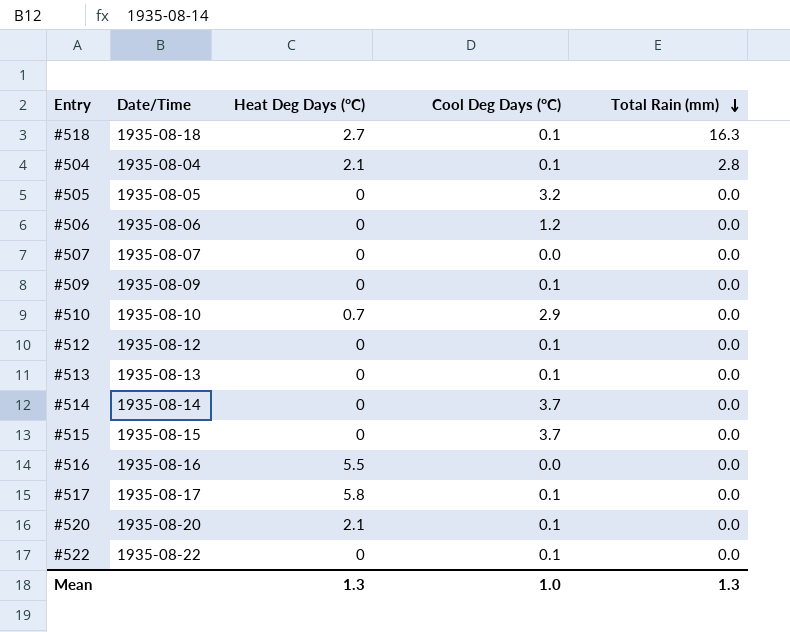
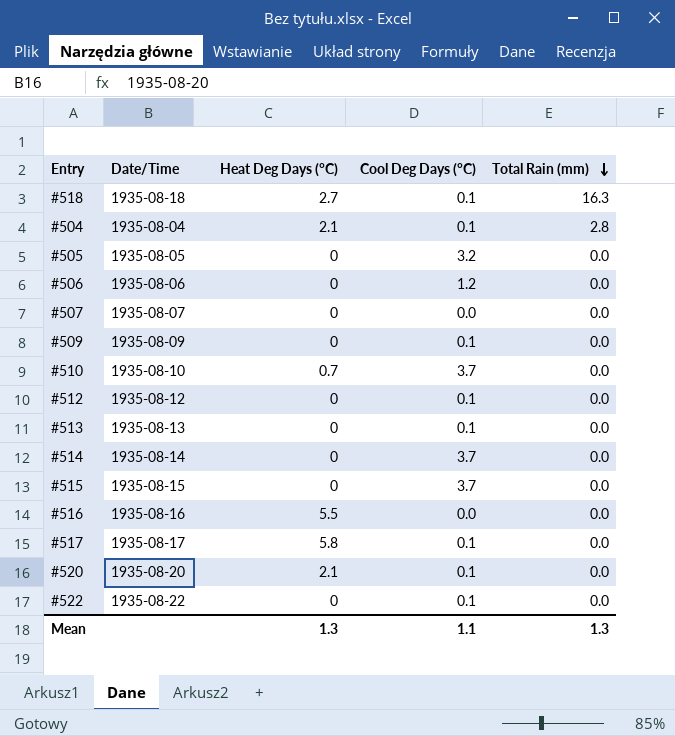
#510 | Cool Deg Days (°C): 2.9 -> 3.7
Mean | Cool Deg Days (°C): 1.0 -> 1.1

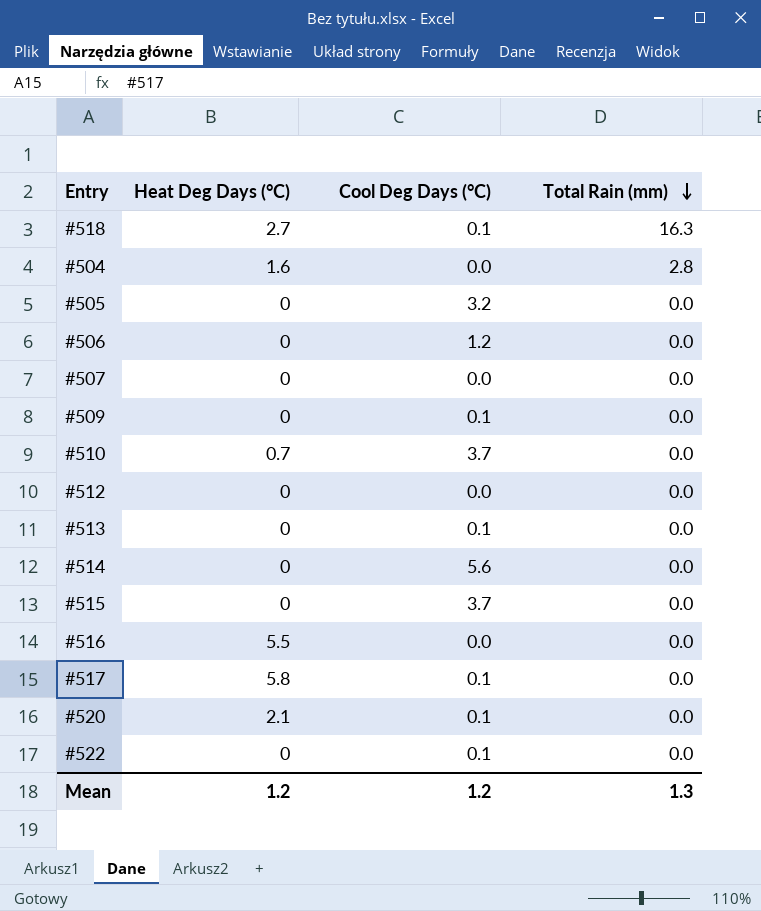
column Date/Time | position: 2 -> none
#504 | Heat Deg Days (°C): 2.1 -> 1.6
#504 | Cool Deg Days (°C): 0.1 -> 0.0
#512 | Cool Deg Days (°C): 0.1 -> 0.0
#514 | Cool Deg Days (°C): 3.7 -> 5.6
Mean | Heat Deg Days (°C): 1.3 -> 1.2
Mean | Cool Deg Days (°C): 1.1 -> 1.2

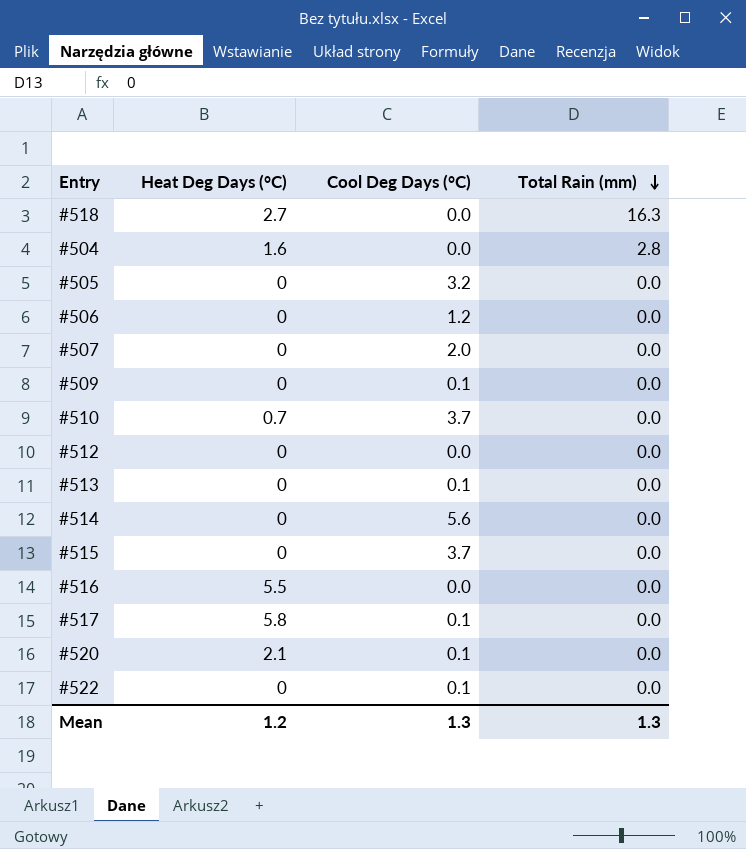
#518 | Cool Deg Days (°C): 0.1 -> 0.0
#507 | Cool Deg Days (°C): 0.0 -> 2.0
Mean | Cool Deg Days (°C): 1.2 -> 1.3

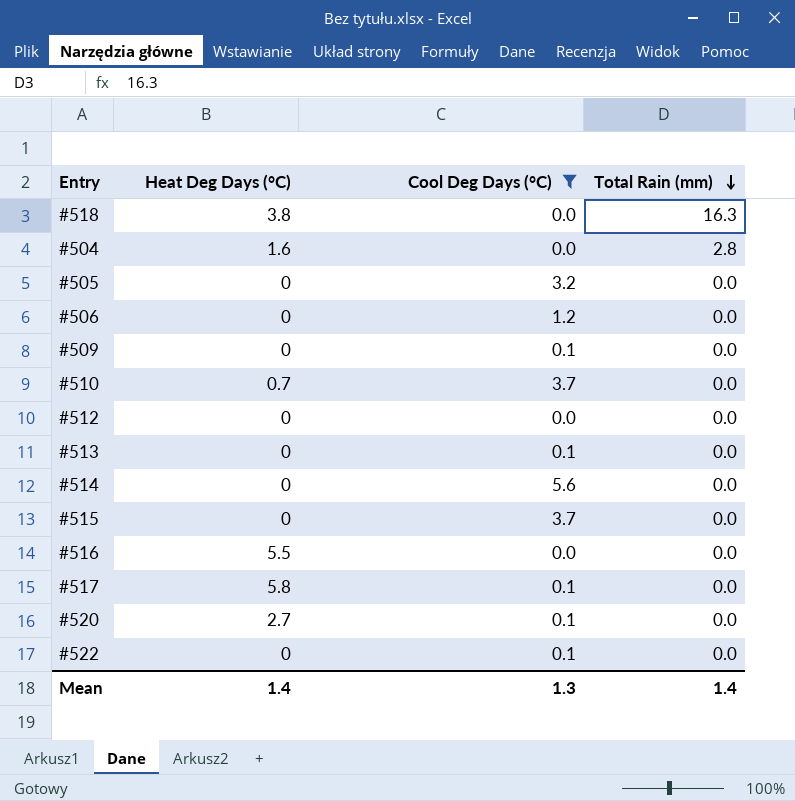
filter: none -> Cool Deg Days (°C) != 2.0
#518 | Heat Deg Days (°C): 2.7 -> 3.8
#520 | Heat Deg Days (°C): 2.1 -> 2.7
Mean | Heat Deg Days (°C): 1.2 -> 1.4
Mean | Total Rain (mm): 1.3 -> 1.4

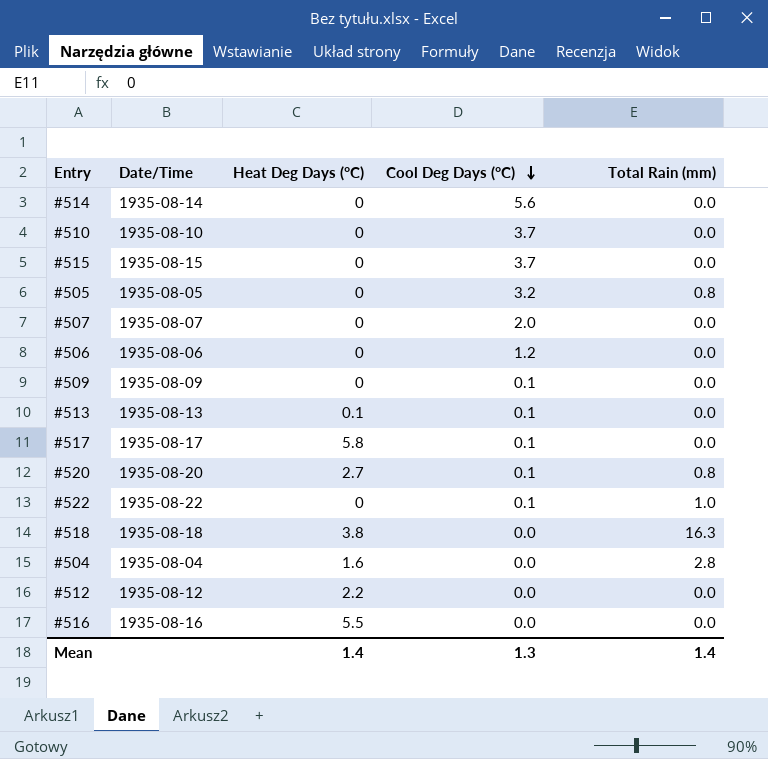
filter: Cool Deg Days (°C) != 2.0 -> none
row order: Total Rain (mm) descending -> Cool Deg Days (°C) descending
column Date/Time | position: none -> 2
#510 | Heat Deg Days (°C): 0.7 -> 0
#505 | Total Rain (mm): 0.0 -> 0.8
#513 | Heat Deg Days (°C): 0 -> 0.1
#520 | Total Rain (mm): 0.0 -> 0.8
#522 | Total Rain (mm): 0.0 -> 1.0
#512 | Heat Deg Days (°C): 0 -> 2.2

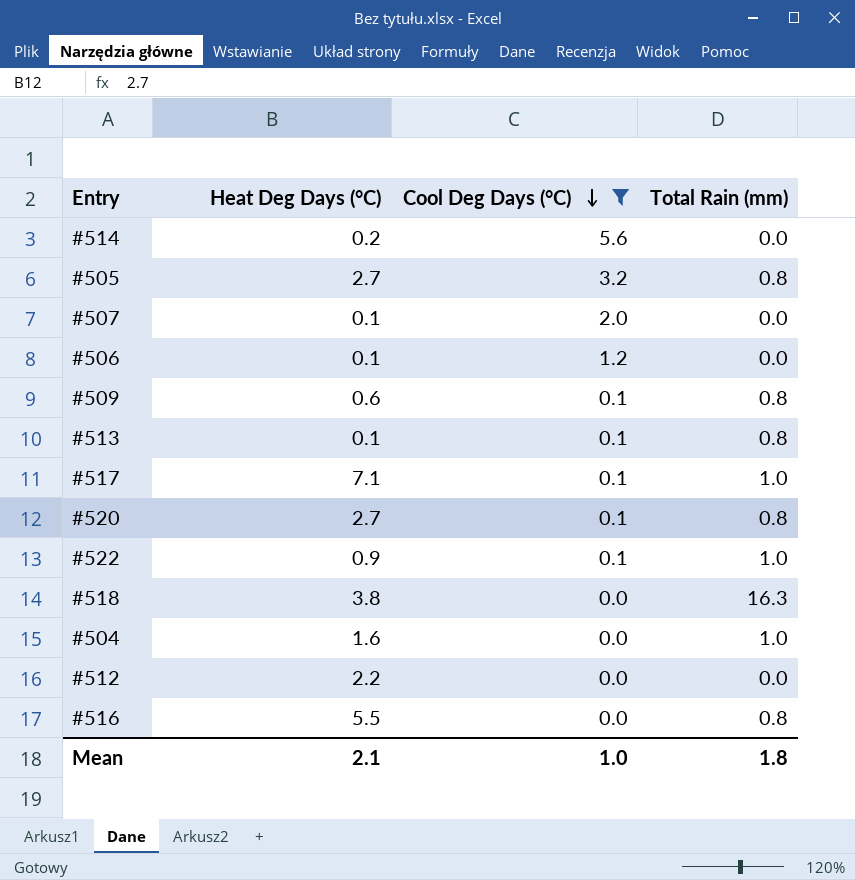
filter: none -> Cool Deg Days (°C) != 3.7
column Date/Time | position: 2 -> none
#514 | Heat Deg Days (°C): 0 -> 0.2
#505 | Heat Deg Days (°C): 0 -> 2.7
#507 | Heat Deg Days (°C): 0 -> 0.1
#506 | Heat Deg Days (°C): 0 -> 0.1
#509 | Heat Deg Days (°C): 0 -> 0.6
#509 | Total Rain (mm): 0.0 -> 0.8
#513 | Total Rain (mm): 0.0 -> 0.8
#517 | Heat Deg Days (°C): 5.8 -> 7.1
#517 | Total Rain (mm): 0.0 -> 1.0
#522 | Heat Deg Days (°C): 0 -> 0.9
#504 | Total Rain (mm): 2.8 -> 1.0
#516 | Total Rain (mm): 0.0 -> 0.8
Mean | Heat Deg Days (°C): 1.4 -> 2.1
Mean | Cool Deg Days (°C): 1.3 -> 1.0
Mean | Total Rain (mm): 1.4 -> 1.8

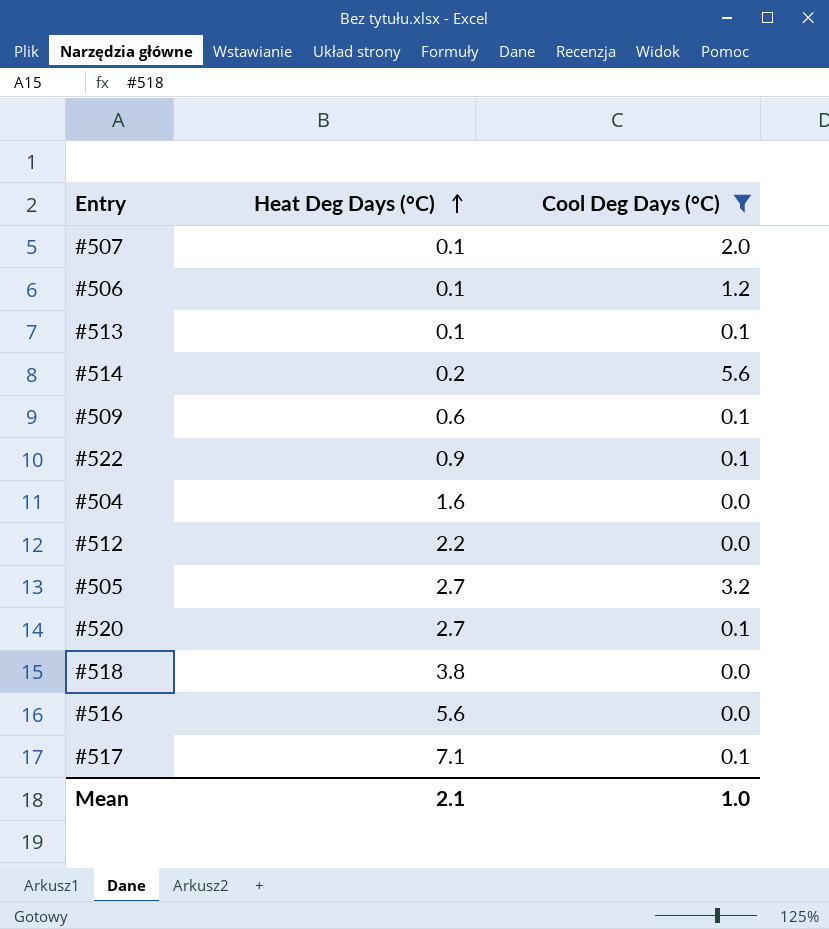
row order: Cool Deg Days (°C) descending -> Heat Deg Days (°C) ascending
column Total Rain (mm) | position: 4 -> none
#516 | Heat Deg Days (°C): 5.5 -> 5.6

